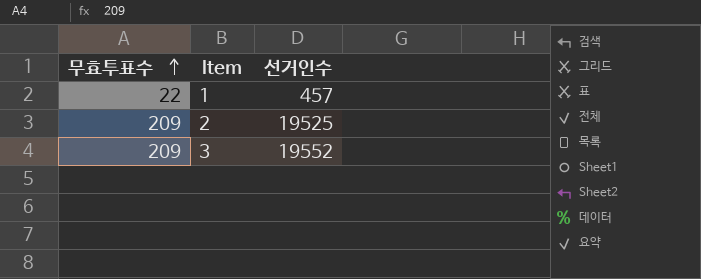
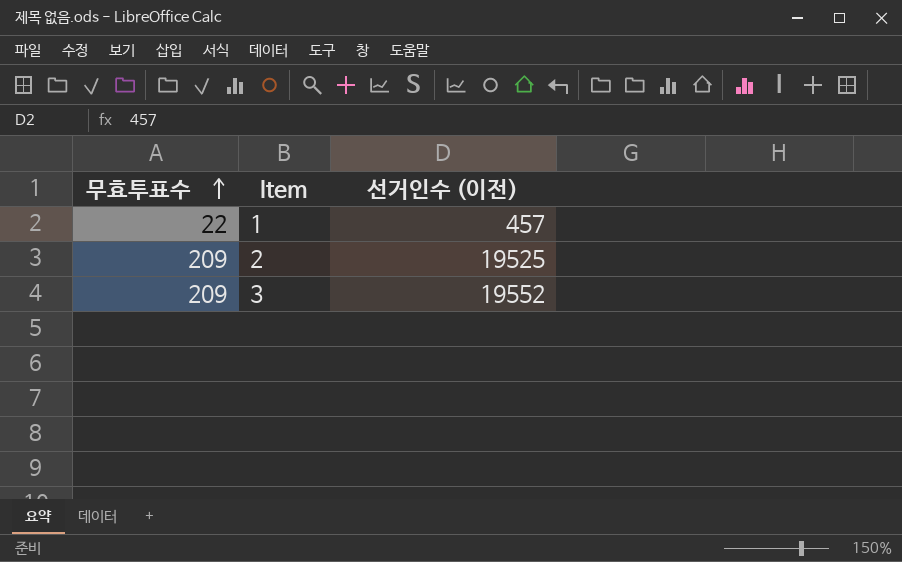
column name: 선거인수 -> 선거인수 (이전)

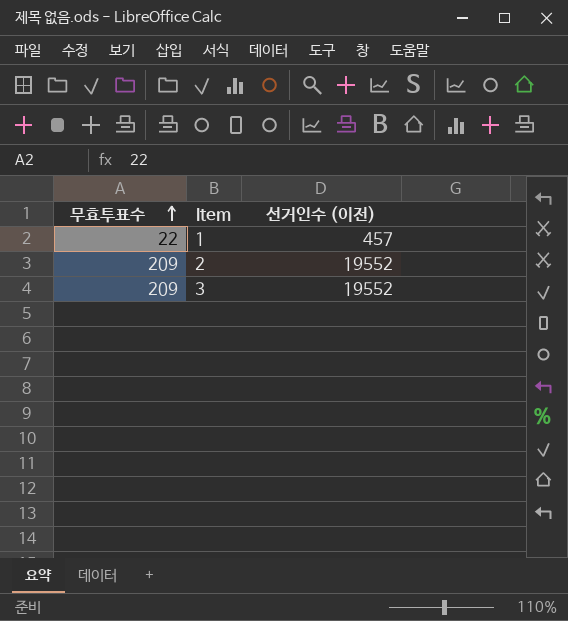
2 | 선거인수 (이전): 19525 -> 19552

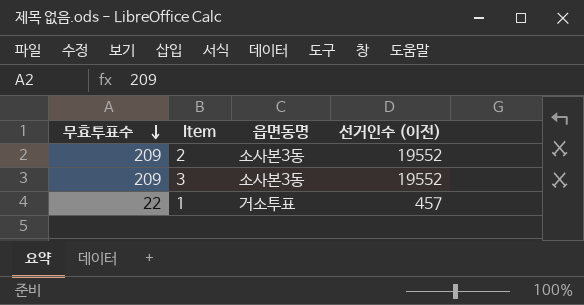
row order: 무효투표수 ascending -> 무효투표수 descending
column 읍면동명 | position: none -> 3

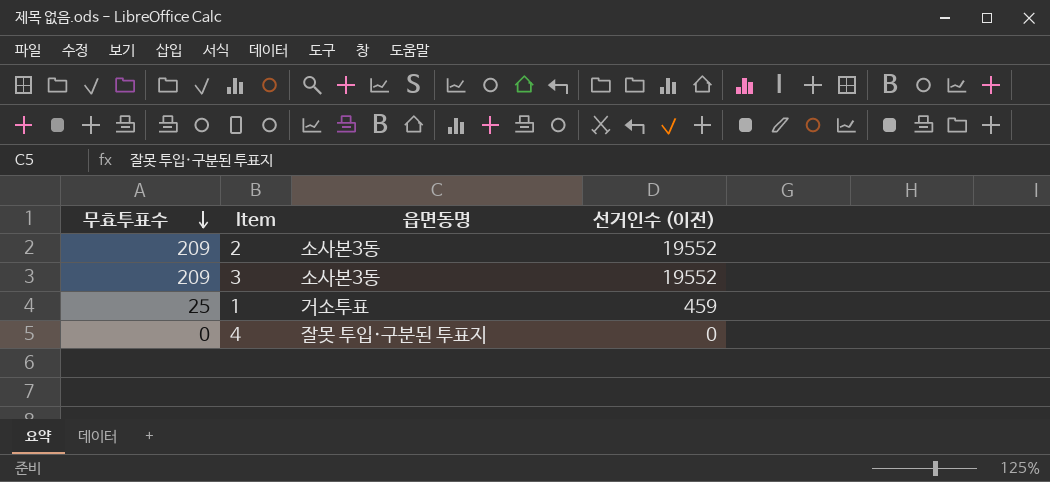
1 | 무효투표수: 22 -> 25
1 | 선거인수 (이전): 457 -> 459
row 4: none -> 0 | 잘못 투입·구분된 투표지 | 0

